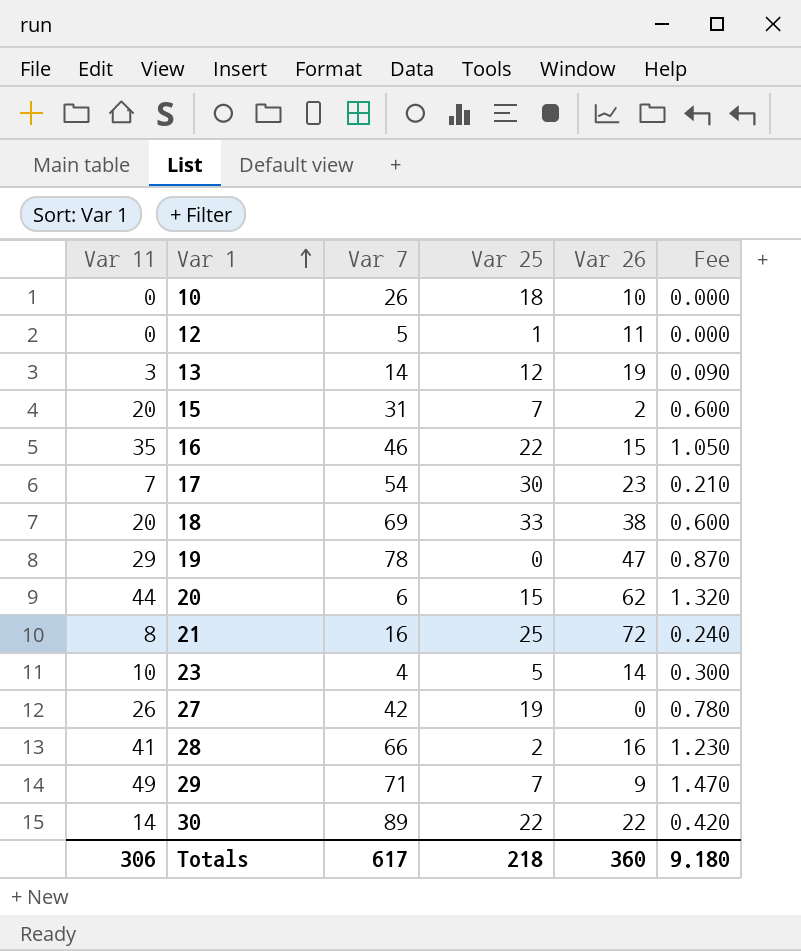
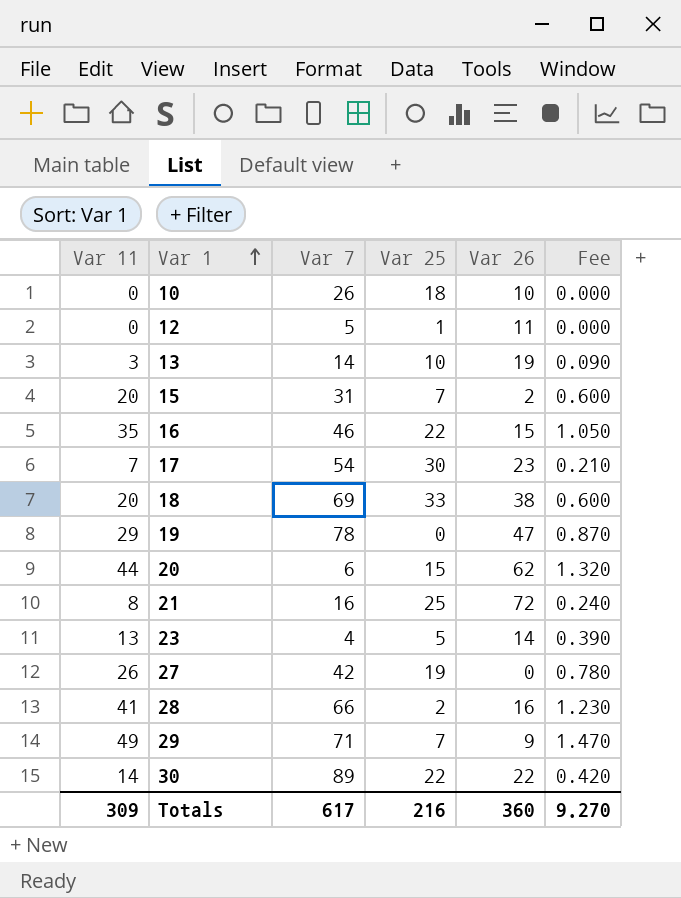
13 | Var 25: 12 -> 10
23 | Var 11: 10 -> 13
23 | Fee: 0.300 -> 0.390
Totals | Var 11: 306 -> 309
Totals | Var 25: 218 -> 216
Totals | Fee: 9.180 -> 9.270

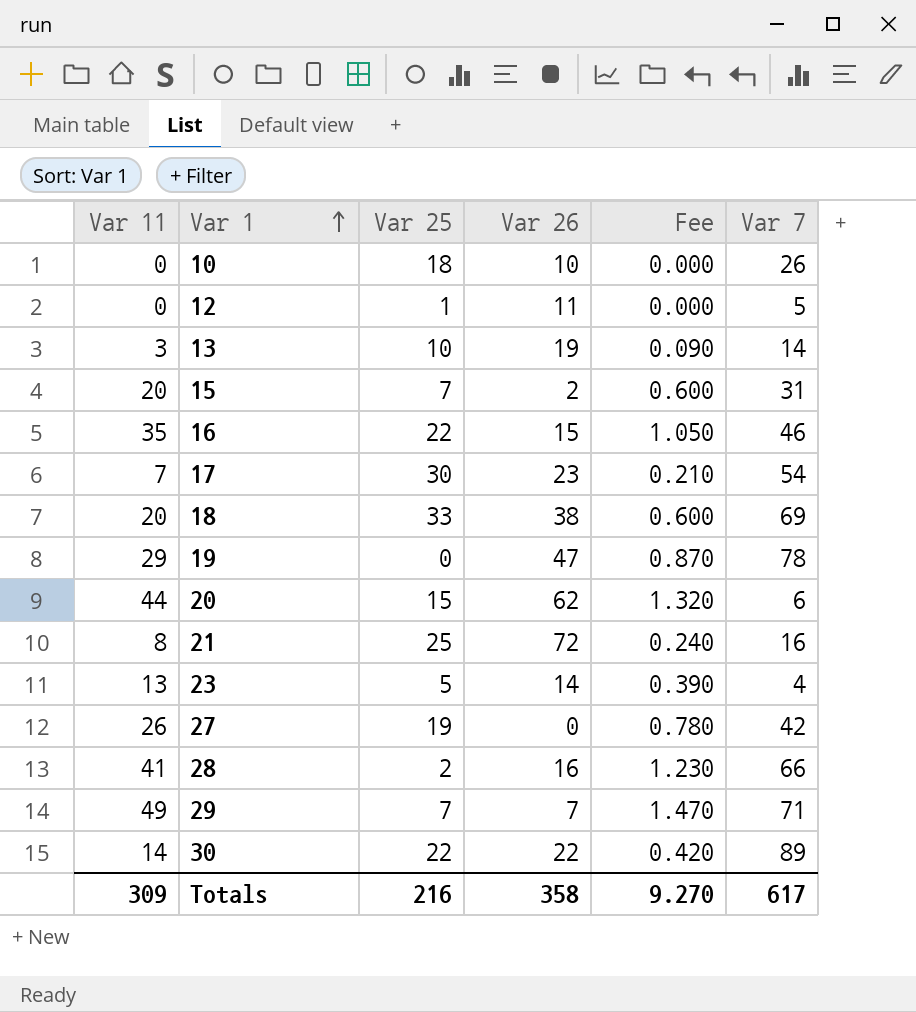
column Var 7 | position: 3 -> 6
29 | Var 26: 9 -> 7
Totals | Var 26: 360 -> 358

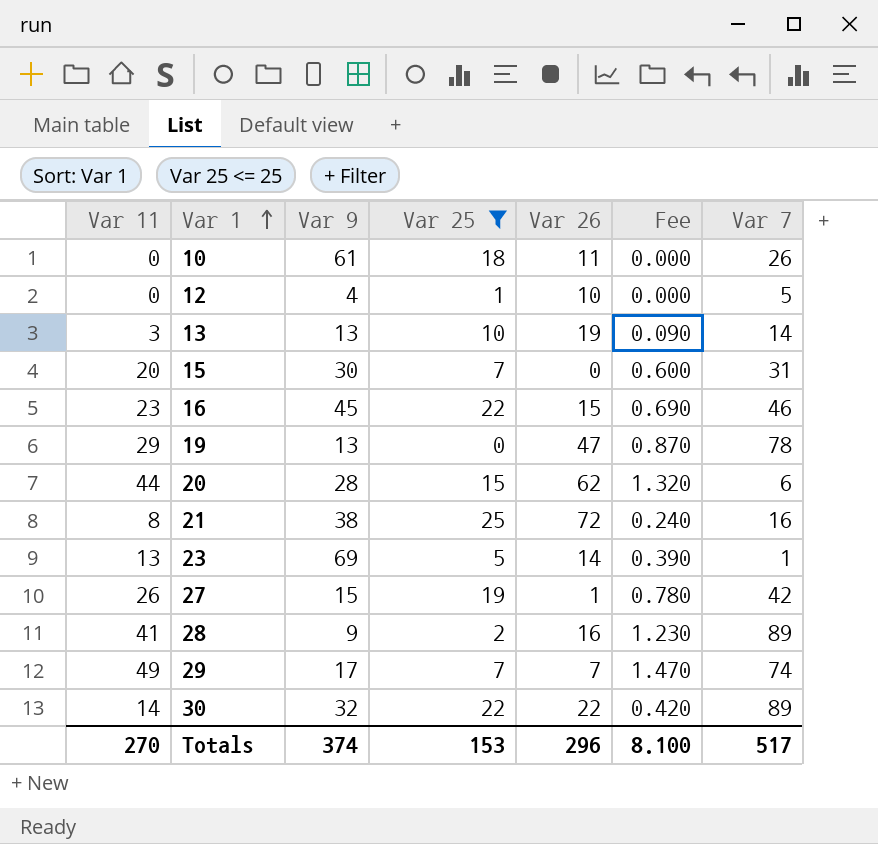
filter: none -> Var 25 <= 25
column Var 9 | position: none -> 3
10 | Var 26: 10 -> 11
12 | Var 26: 11 -> 10
15 | Var 26: 2 -> 0
16 | Var 11: 35 -> 23
16 | Fee: 1.050 -> 0.690
23 | Var 7: 4 -> 1
27 | Var 26: 0 -> 1
28 | Var 7: 66 -> 89
29 | Var 7: 71 -> 74
Totals | Var 11: 309 -> 270
Totals | Var 25: 216 -> 153
Totals | Var 26: 358 -> 296
Totals | Fee: 9.270 -> 8.100
Totals | Var 7: 617 -> 517

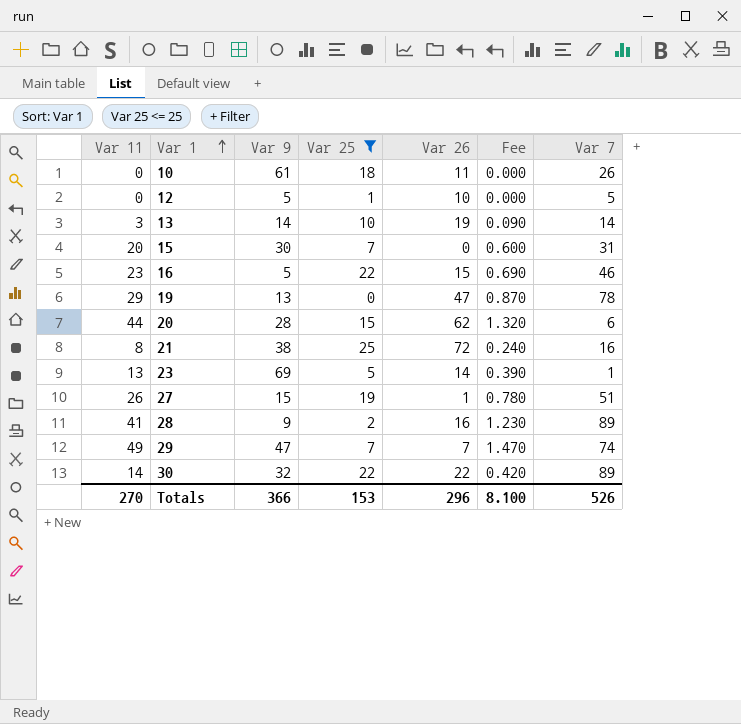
12 | Var 9: 4 -> 5
13 | Var 9: 13 -> 14
16 | Var 9: 45 -> 5
27 | Var 7: 42 -> 51
29 | Var 9: 17 -> 47
Totals | Var 9: 374 -> 366
Totals | Var 7: 517 -> 526

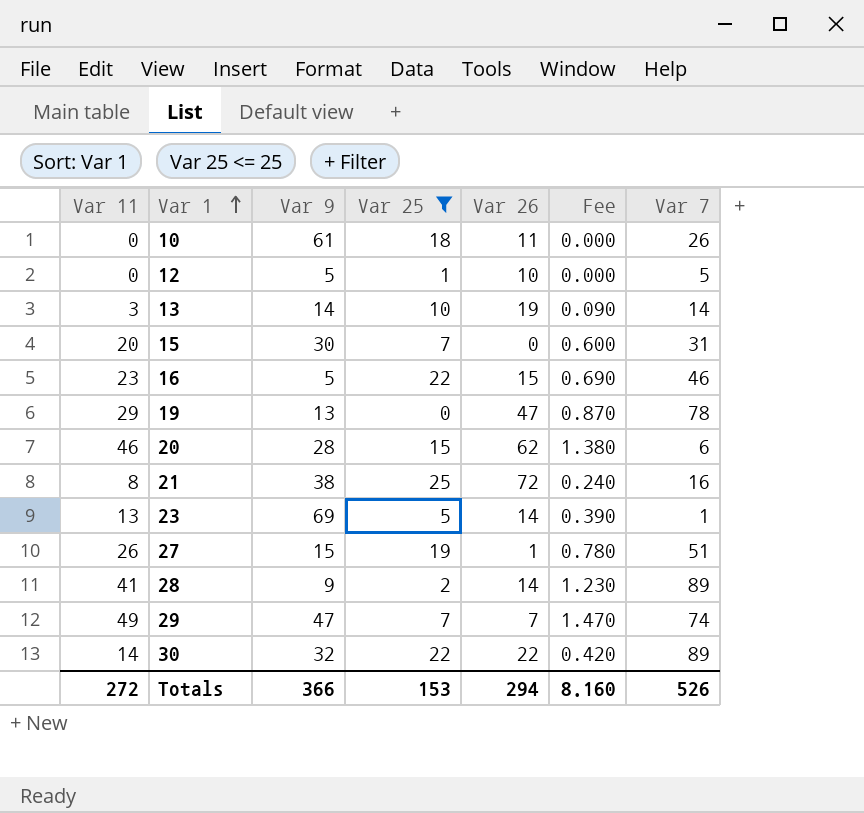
20 | Var 11: 44 -> 46
20 | Fee: 1.320 -> 1.380
28 | Var 26: 16 -> 14
Totals | Var 11: 270 -> 272
Totals | Var 26: 296 -> 294
Totals | Fee: 8.100 -> 8.160

